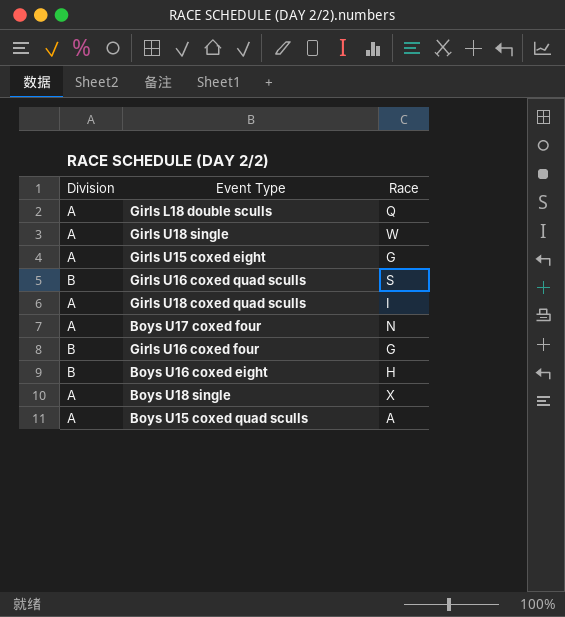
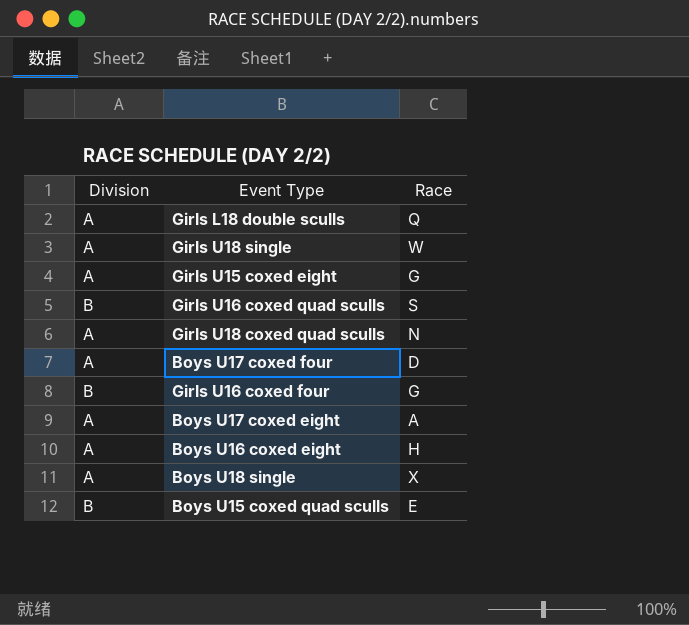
Girls U18 coxed quad sculls | Race: I -> N
Boys U17 coxed four | Race: N -> D
row Boys U17 coxed eight: none -> A | A
Boys U16 coxed eight | Division: B -> A
Boys U15 coxed quad sculls | Division: A -> B
Boys U15 coxed quad sculls | Race: A -> E

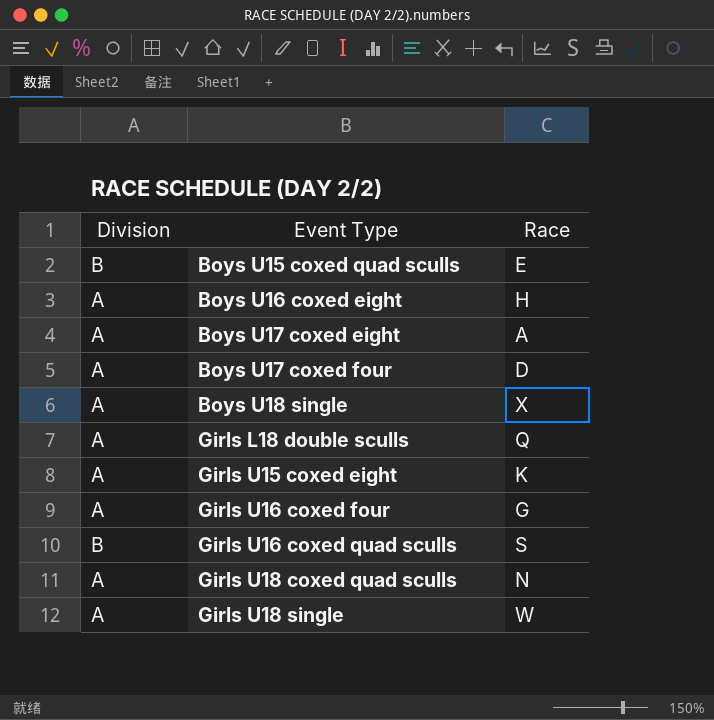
row order: none -> Event Type ascending
Girls U15 coxed eight | Race: G -> K
Girls U16 coxed four | Division: B -> A

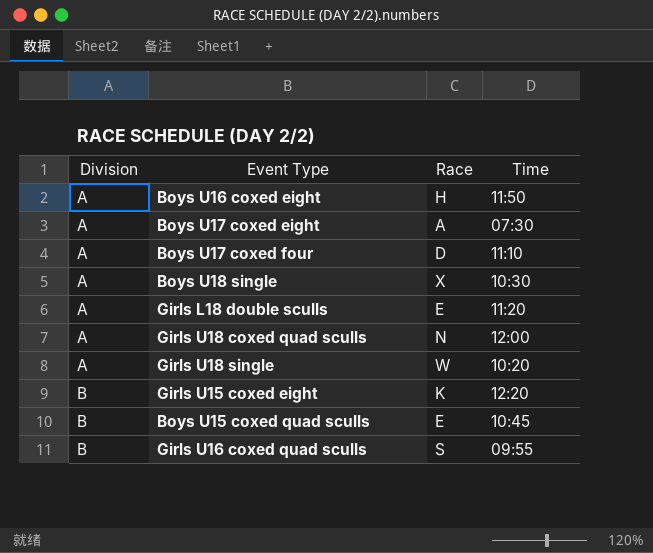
row order: Event Type ascending -> Division ascending
column Time | position: none -> 4
row Girls U16 coxed four: A | G -> none
Girls L18 double sculls | Race: Q -> E
Girls U15 coxed eight | Division: A -> B

